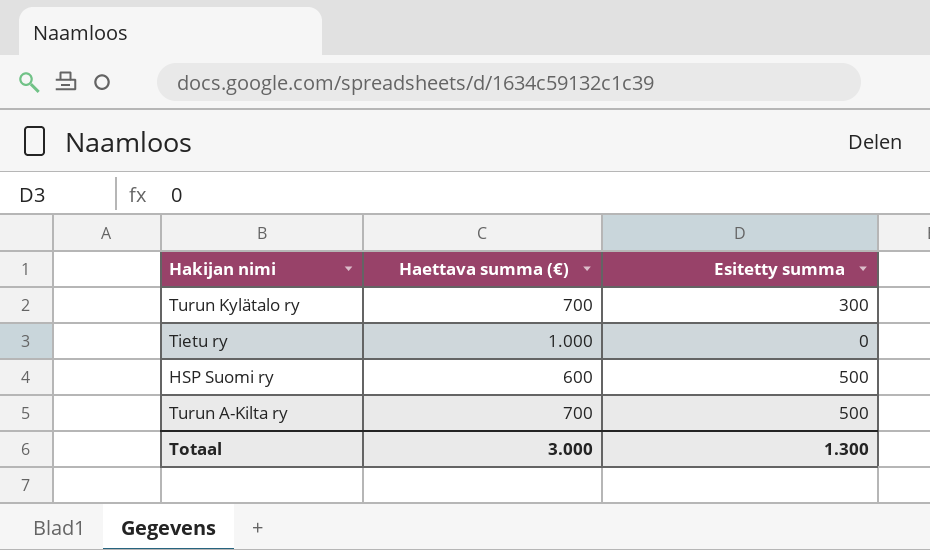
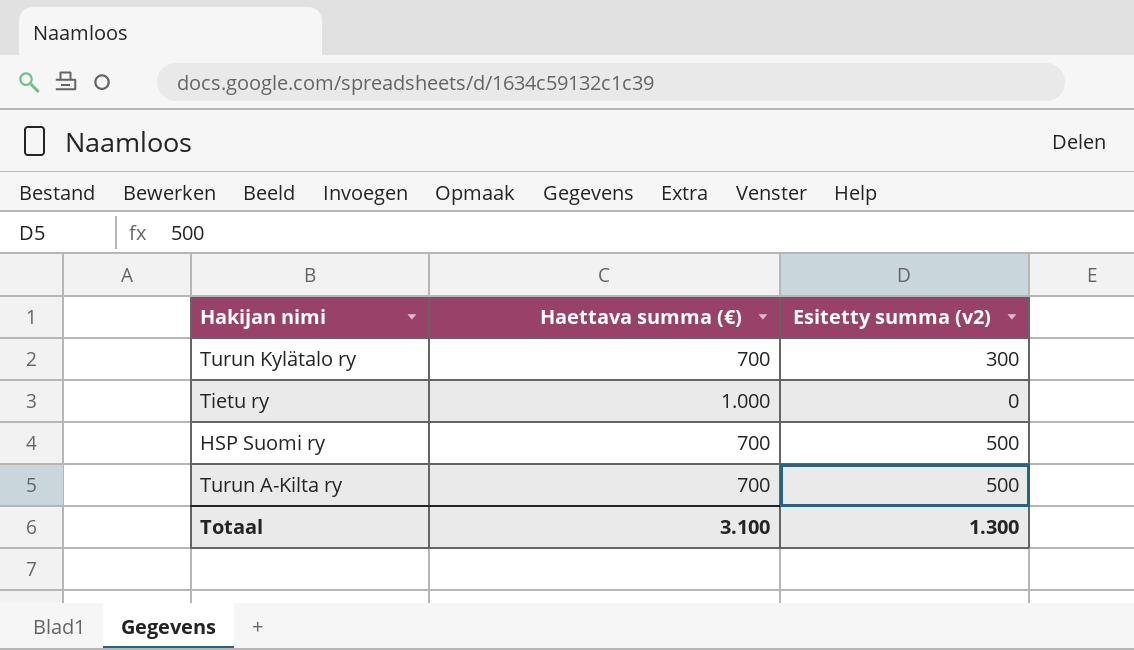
column name: Esitetty summa -> Esitetty summa (v2)
HSP Suomi ry | Haettava summa (€): 600 -> 700
Totaal | Haettava summa (€): 3.000 -> 3.100

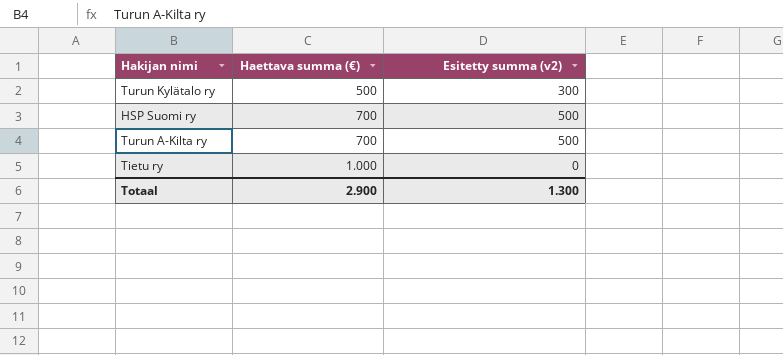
row order: none -> Haettava summa (€) ascending
Turun Kylätalo ry | Haettava summa (€): 700 -> 500
Totaal | Haettava summa (€): 3.100 -> 2.900

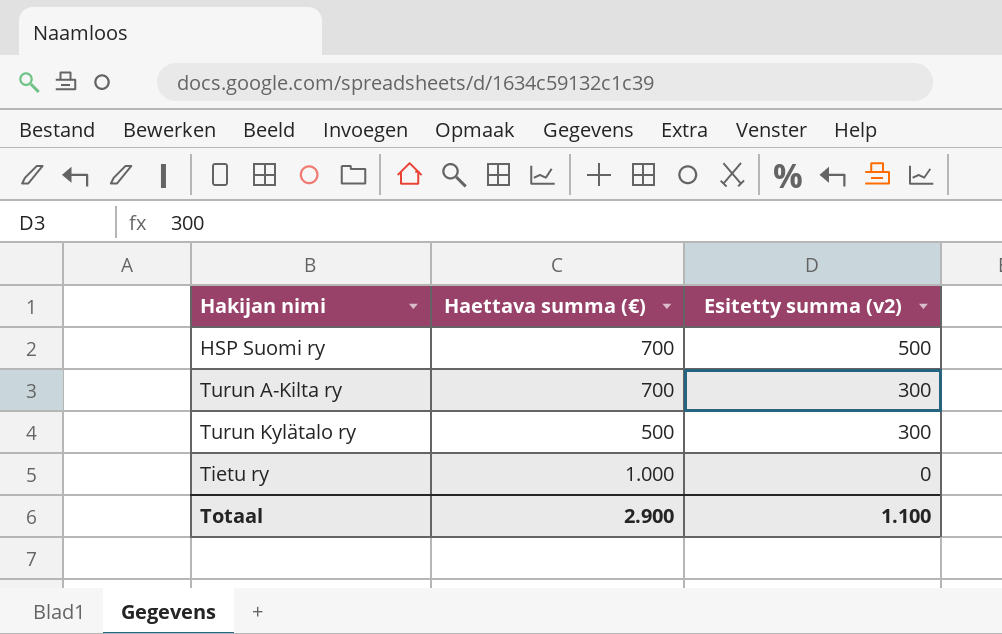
row order: Haettava summa (€) ascending -> Esitetty summa (v2) descending
Turun A-Kilta ry | Esitetty summa (v2): 500 -> 300
Totaal | Esitetty summa (v2): 1.300 -> 1.100

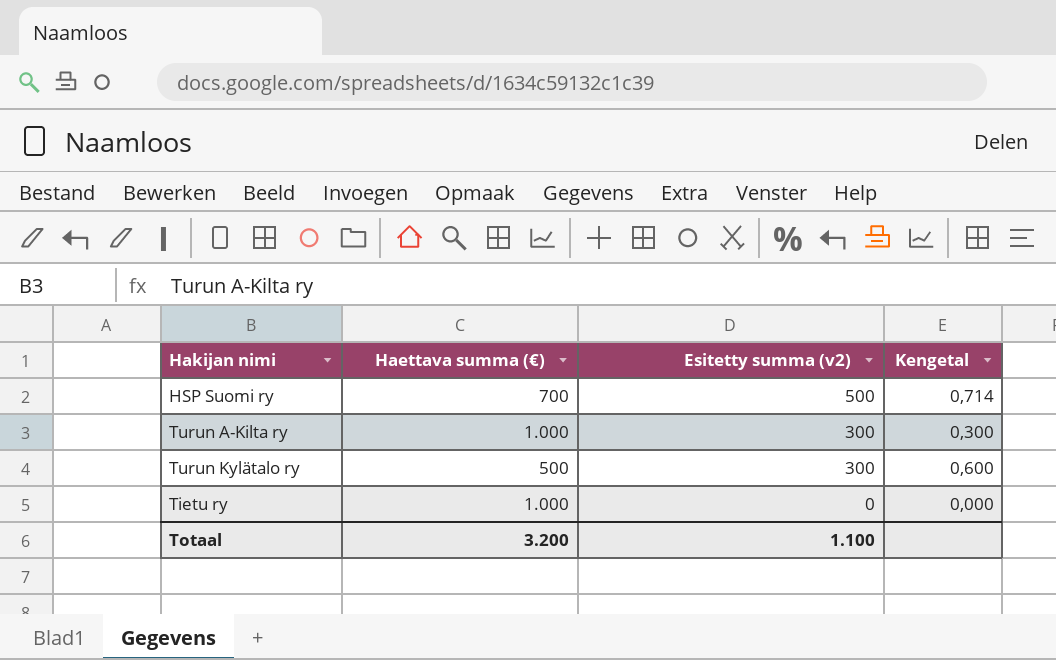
column Kengetal | formula: none -> [Esitetty summa (v2)] / [Haettava summa (€)]
Turun A-Kilta ry | Haettava summa (€): 700 -> 1.000
Totaal | Haettava summa (€): 2.900 -> 3.200

